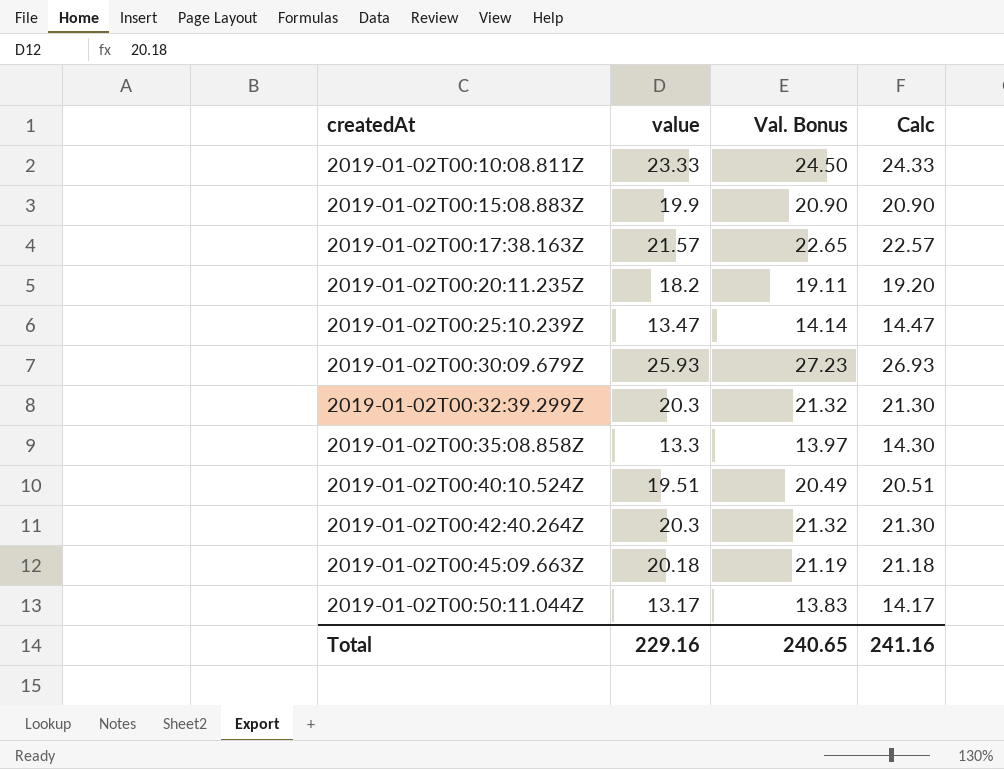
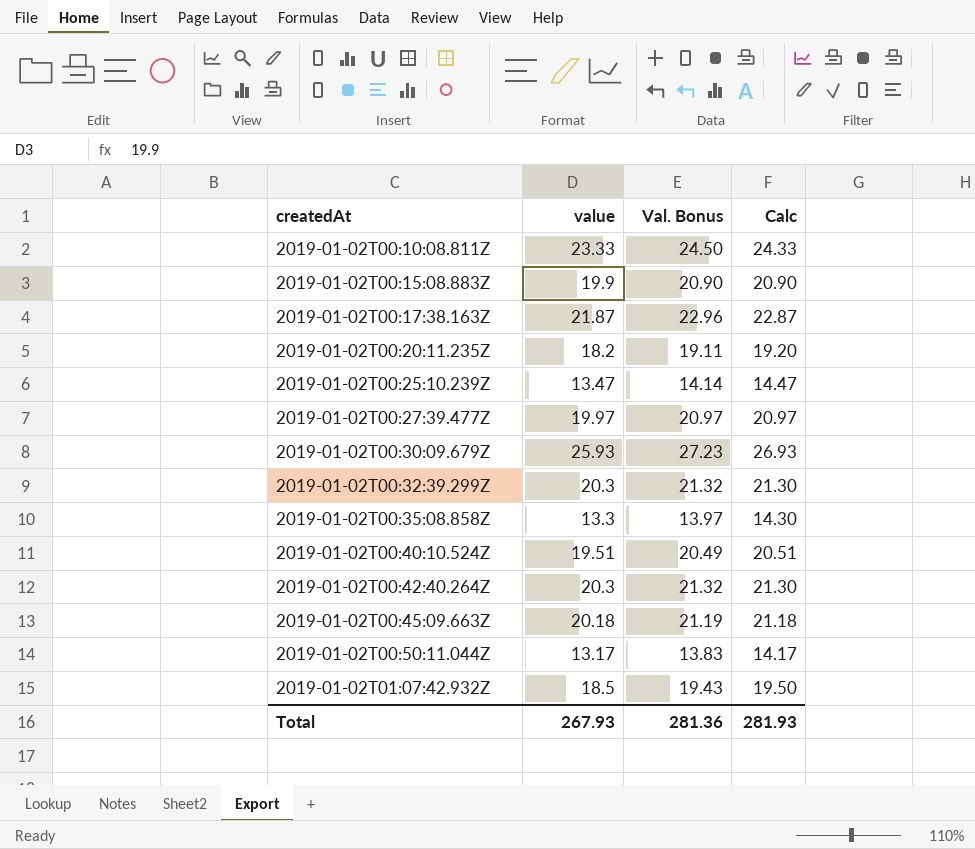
2019-01-02T00:17:38.163Z | value: 21.57 -> 21.87
2019-01-02T00:17:38.163Z | Val. Bonus: 22.65 -> 22.96
2019-01-02T00:17:38.163Z | Calc: 22.57 -> 22.87
row 2019-01-02T00:27:39.477Z: none -> 19.97 | 20.97 | 20.97
row 2019-01-02T01:07:42.932Z: none -> 18.5 | 19.43 | 19.50
Total | value: 229.16 -> 267.93
Total | Val. Bonus: 240.65 -> 281.36
Total | Calc: 241.16 -> 281.93

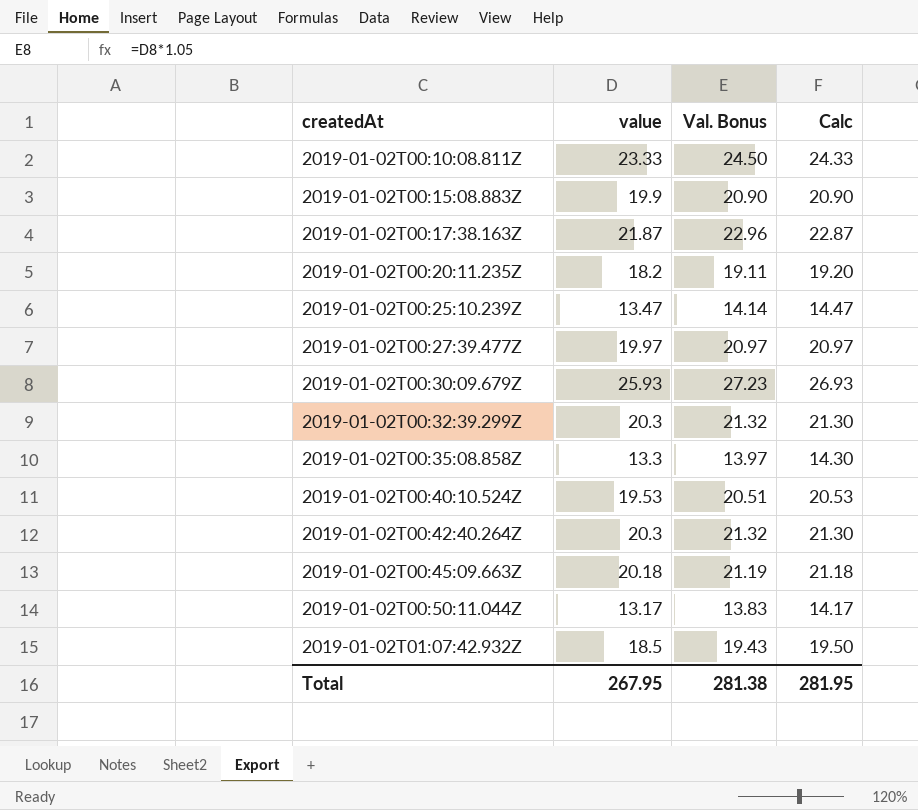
2019-01-02T00:40:10.524Z | value: 19.51 -> 19.53
2019-01-02T00:40:10.524Z | Val. Bonus: 20.49 -> 20.51
2019-01-02T00:40:10.524Z | Calc: 20.51 -> 20.53
Total | value: 267.93 -> 267.95
Total | Val. Bonus: 281.36 -> 281.38
Total | Calc: 281.93 -> 281.95

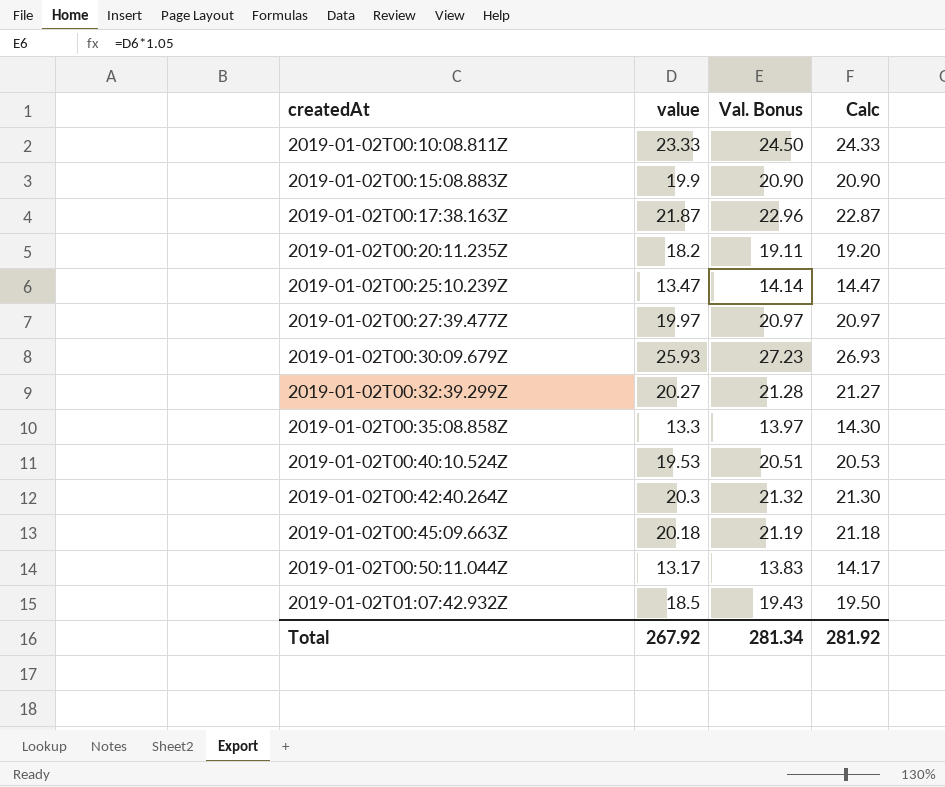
2019-01-02T00:32:39.299Z | value: 20.3 -> 20.27
2019-01-02T00:32:39.299Z | Val. Bonus: 21.32 -> 21.28
2019-01-02T00:32:39.299Z | Calc: 21.30 -> 21.27
Total | value: 267.95 -> 267.92
Total | Val. Bonus: 281.38 -> 281.34
Total | Calc: 281.95 -> 281.92

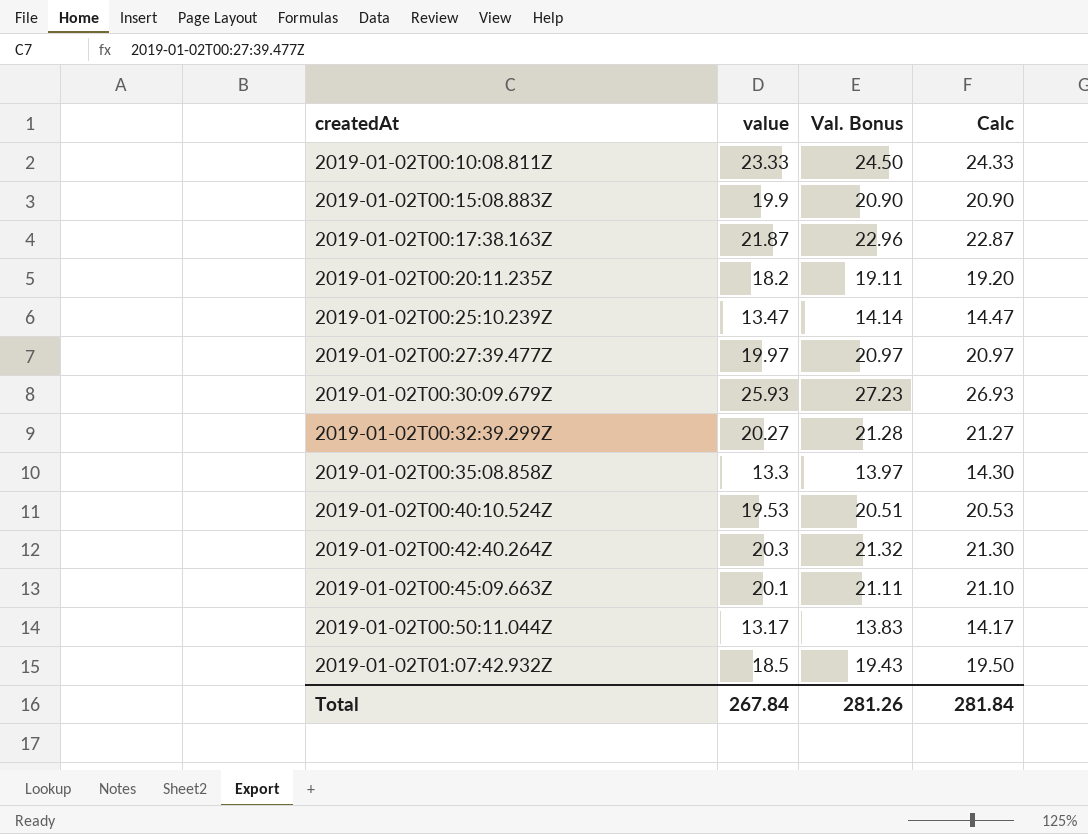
2019-01-02T00:45:09.663Z | value: 20.18 -> 20.1
2019-01-02T00:45:09.663Z | Val. Bonus: 21.19 -> 21.11
2019-01-02T00:45:09.663Z | Calc: 21.18 -> 21.10
Total | value: 267.92 -> 267.84
Total | Val. Bonus: 281.34 -> 281.26
Total | Calc: 281.92 -> 281.84

